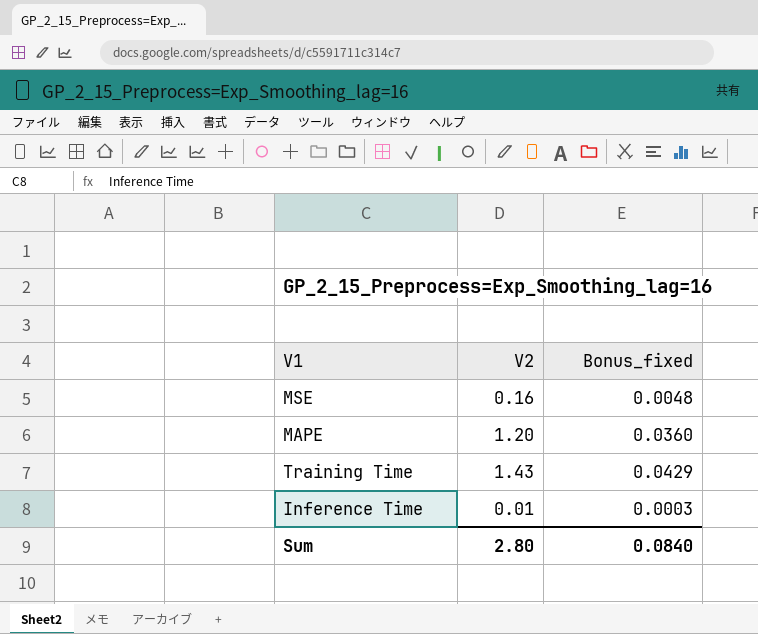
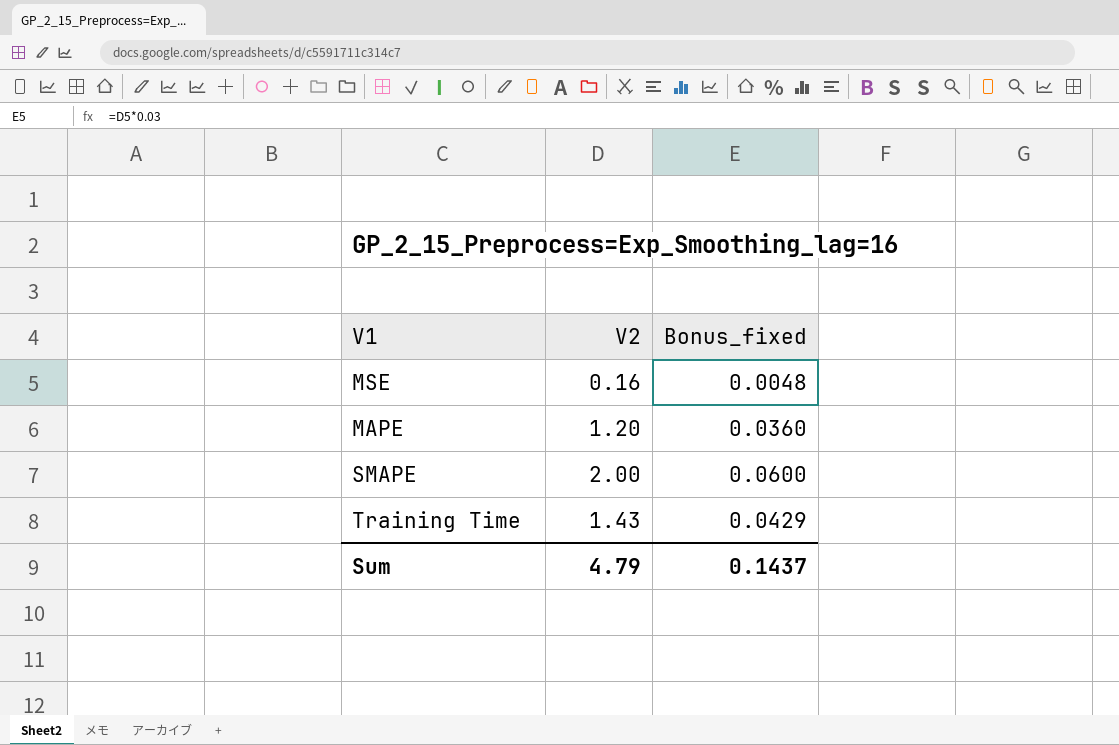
row Inference Time: 0.01 | 0.0003 -> none
row SMAPE: none -> 2.00 | 0.0600
Sum | V2: 2.80 -> 4.79
Sum | Bonus_fixed: 0.0840 -> 0.1437

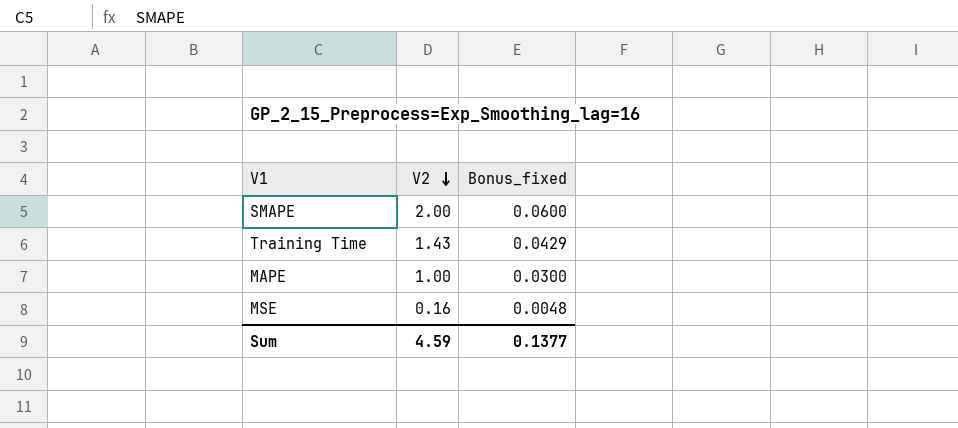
row order: none -> V2 descending
MAPE | V2: 1.20 -> 1.00
MAPE | Bonus_fixed: 0.0360 -> 0.0300
Sum | V2: 4.79 -> 4.59
Sum | Bonus_fixed: 0.1437 -> 0.1377

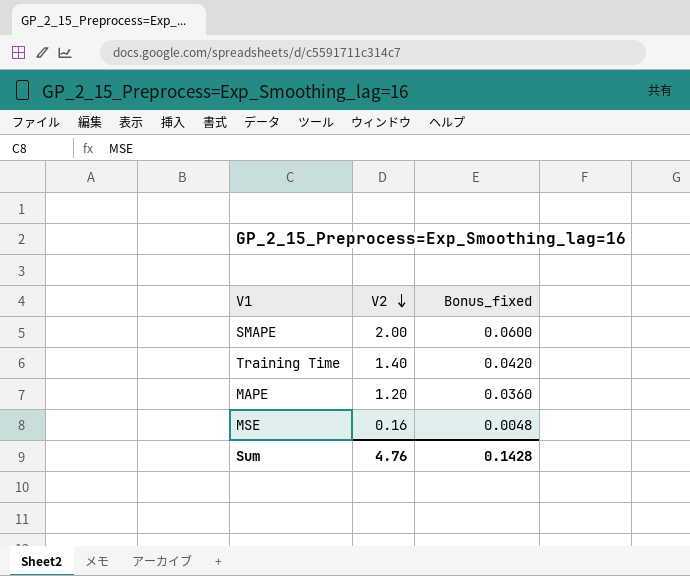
Training Time | V2: 1.43 -> 1.40
Training Time | Bonus_fixed: 0.0429 -> 0.0420
MAPE | V2: 1.00 -> 1.20
MAPE | Bonus_fixed: 0.0300 -> 0.0360
Sum | V2: 4.59 -> 4.76
Sum | Bonus_fixed: 0.1377 -> 0.1428

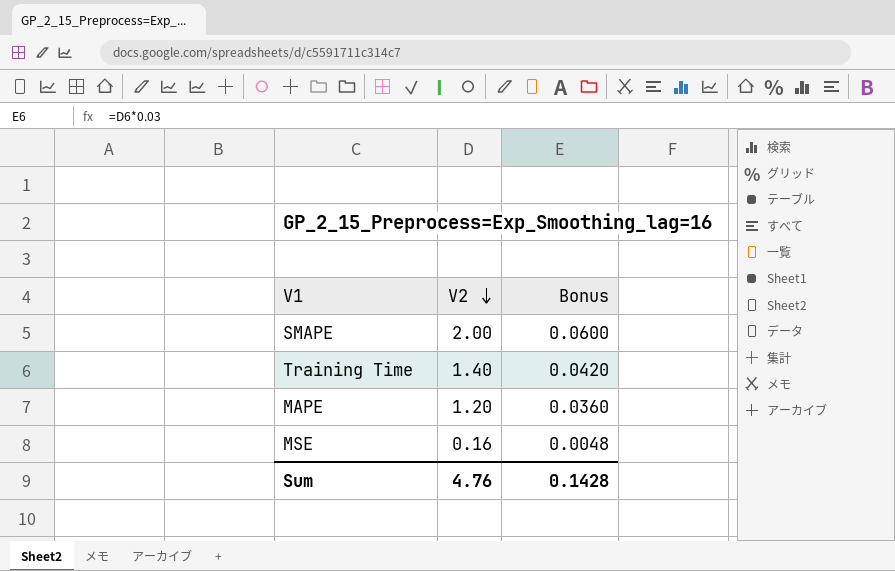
column name: Bonus_fixed -> Bonus

